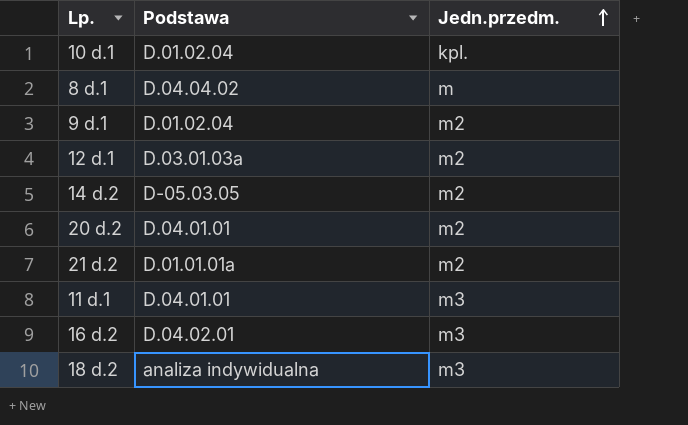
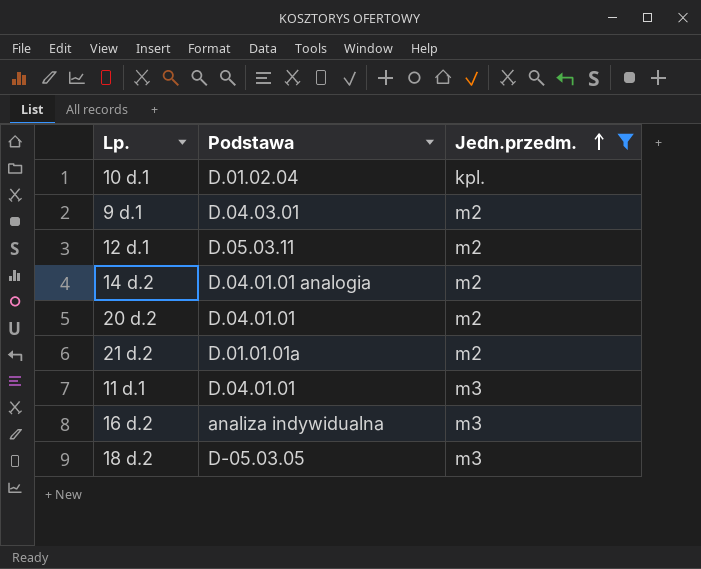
filter: none -> Jedn.przedm. != m
9 d.1 | Podstawa: D.01.02.04 -> D.04.03.01
12 d.1 | Podstawa: D.03.01.03a -> D.05.03.11
14 d.2 | Podstawa: D-05.03.05 -> D.04.01.01 analogia
16 d.2 | Podstawa: D.04.02.01 -> analiza indywidualna
18 d.2 | Podstawa: analiza indywidualna -> D-05.03.05

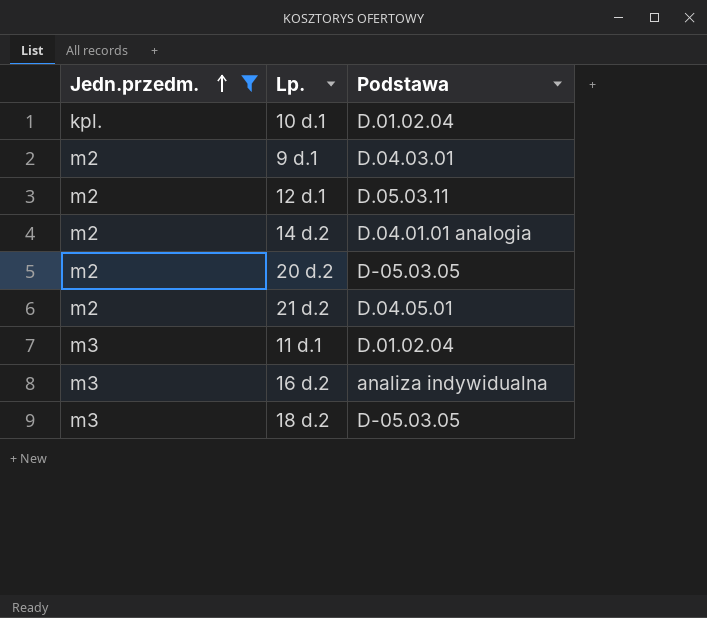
column Jedn.przedm. | position: 3 -> 1
20 d.2 | Podstawa: D.04.01.01 -> D-05.03.05
21 d.2 | Podstawa: D.01.01.01a -> D.04.05.01
11 d.1 | Podstawa: D.04.01.01 -> D.01.02.04

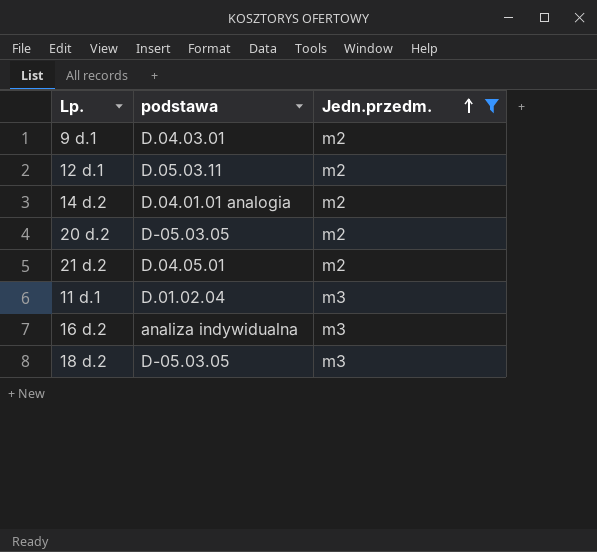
column name: Podstawa -> podstawa
column Jedn.przedm. | position: 1 -> 3
row 10 d.1: kpl. | D.01.02.04 -> none

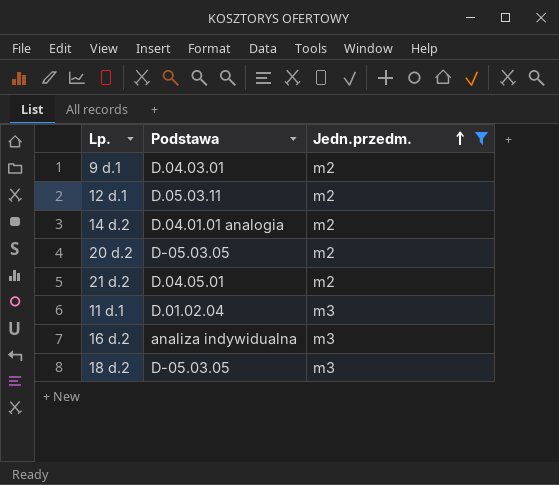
column name: podstawa -> Podstawa

